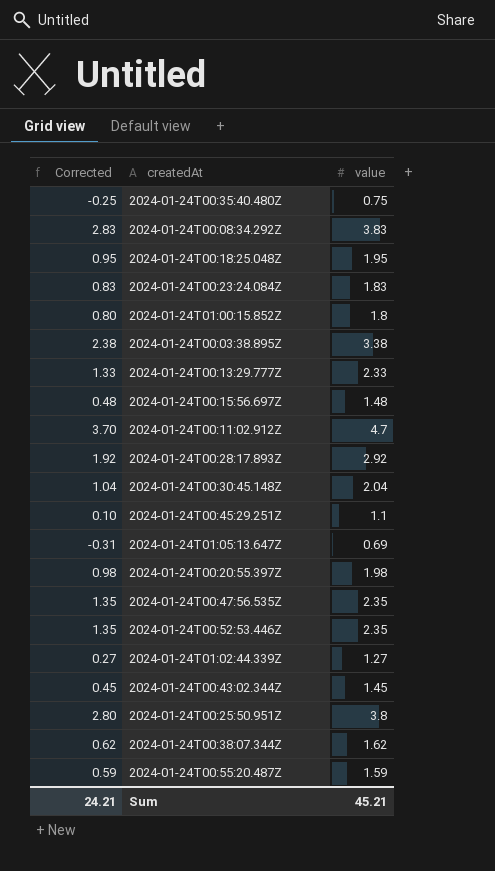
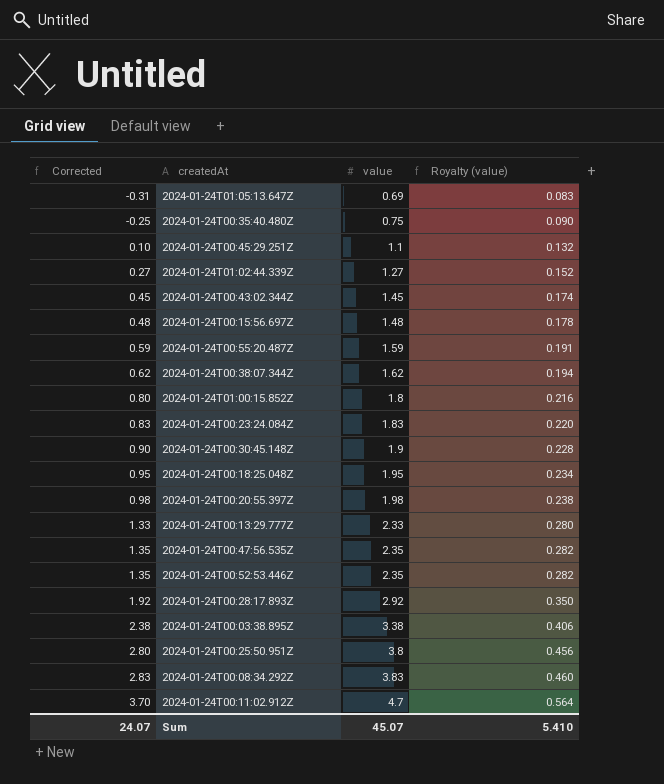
row order: none -> Corrected ascending
column Royalty (value) | formula: none -> [value] * 0.12
2024-01-24T00:30:45.148Z | Corrected: 1.04 -> 0.90
2024-01-24T00:30:45.148Z | value: 2.04 -> 1.9
Sum | Corrected: 24.21 -> 24.07
Sum | value: 45.21 -> 45.07

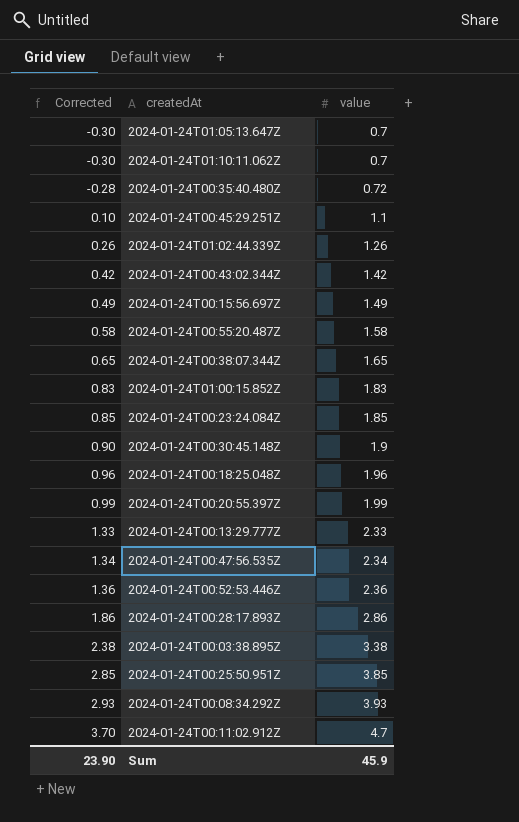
column Royalty (value) | formula: [value] * 0.12 -> none
2024-01-24T01:05:13.647Z | Corrected: -0.31 -> -0.30
2024-01-24T01:05:13.647Z | value: 0.69 -> 0.7
row 2024-01-24T01:10:11.062Z: none -> -0.30 | 0.7
2024-01-24T00:35:40.480Z | Corrected: -0.25 -> -0.28
2024-01-24T00:35:40.480Z | value: 0.75 -> 0.72
2024-01-24T01:02:44.339Z | Corrected: 0.27 -> 0.26
2024-01-24T01:02:44.339Z | value: 1.27 -> 1.26
2024-01-24T00:43:02.344Z | Corrected: 0.45 -> 0.42
2024-01-24T00:43:02.344Z | value: 1.45 -> 1.42
2024-01-24T00:15:56.697Z | Corrected: 0.48 -> 0.49
2024-01-24T00:15:56.697Z | value: 1.48 -> 1.49
2024-01-24T00:55:20.487Z | Corrected: 0.59 -> 0.58
2024-01-24T00:55:20.487Z | value: 1.59 -> 1.58
2024-01-24T00:38:07.344Z | Corrected: 0.62 -> 0.65
2024-01-24T00:38:07.344Z | value: 1.62 -> 1.65
2024-01-24T01:00:15.852Z | Corrected: 0.80 -> 0.83
2024-01-24T01:00:15.852Z | value: 1.8 -> 1.83
2024-01-24T00:23:24.084Z | Corrected: 0.83 -> 0.85
2024-01-24T00:23:24.084Z | value: 1.83 -> 1.85
2024-01-24T00:18:25.048Z | Corrected: 0.95 -> 0.96
2024-01-24T00:18:25.048Z | value: 1.95 -> 1.96
2024-01-24T00:20:55.397Z | Corrected: 0.98 -> 0.99
2024-01-24T00:20:55.397Z | value: 1.98 -> 1.99
2024-01-24T00:47:56.535Z | Corrected: 1.35 -> 1.34
2024-01-24T00:47:56.535Z | value: 2.35 -> 2.34
2024-01-24T00:52:53.446Z | Corrected: 1.35 -> 1.36
2024-01-24T00:52:53.446Z | value: 2.35 -> 2.36
2024-01-24T00:28:17.893Z | Corrected: 1.92 -> 1.86
2024-01-24T00:28:17.893Z | value: 2.92 -> 2.86
2024-01-24T00:25:50.951Z | Corrected: 2.80 -> 2.85
2024-01-24T00:25:50.951Z | value: 3.8 -> 3.85
2024-01-24T00:08:34.292Z | Corrected: 2.83 -> 2.93
2024-01-24T00:08:34.292Z | value: 3.83 -> 3.93
Sum | Corrected: 24.07 -> 23.90
Sum | value: 45.07 -> 45.9

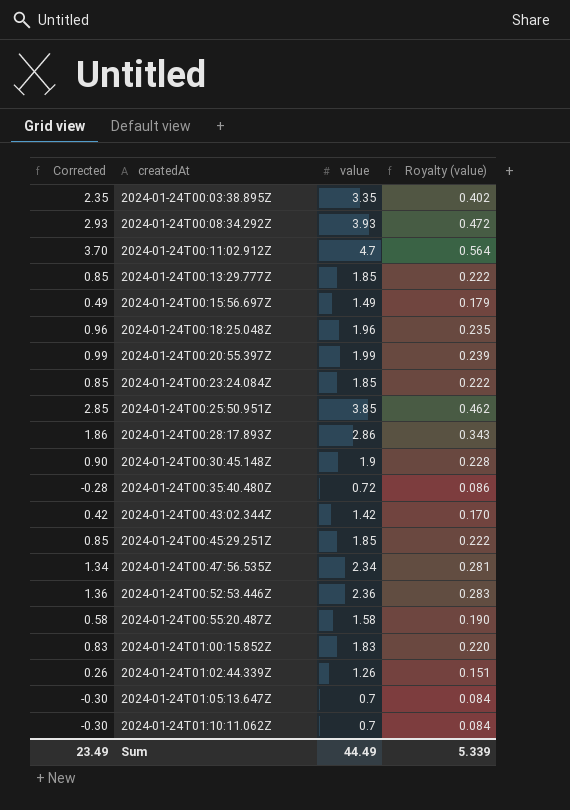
row order: Corrected ascending -> createdAt ascending
column Royalty (value) | formula: none -> [value] * 0.12
row 2024-01-24T00:38:07.344Z: 0.65 | 1.65 -> none
2024-01-24T00:03:38.895Z | Corrected: 2.38 -> 2.35
2024-01-24T00:03:38.895Z | value: 3.38 -> 3.35
2024-01-24T00:13:29.777Z | Corrected: 1.33 -> 0.85
2024-01-24T00:13:29.777Z | value: 2.33 -> 1.85
2024-01-24T00:45:29.251Z | Corrected: 0.10 -> 0.85
2024-01-24T00:45:29.251Z | value: 1.1 -> 1.85
Sum | Corrected: 23.90 -> 23.49
Sum | value: 45.9 -> 44.49

